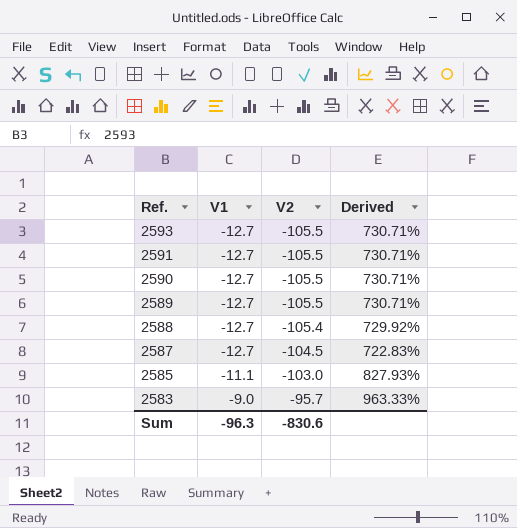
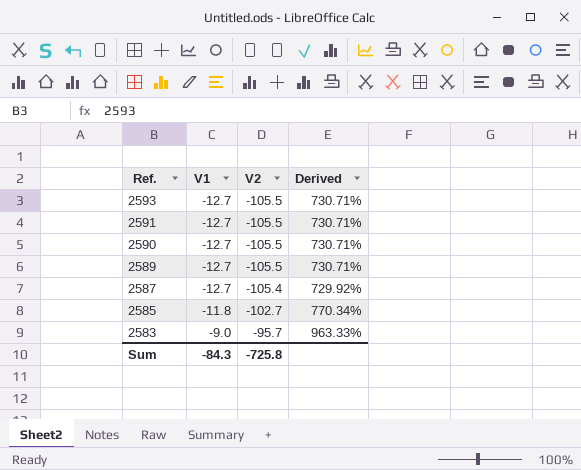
row 2588: -12.7 | -105.4 | 729.92% -> none
2587 | V2: -104.5 -> -105.4
2587 | Derived: 722.83% -> 729.92%
2585 | V1: -11.1 -> -11.8
2585 | V2: -103.0 -> -102.7
2585 | Derived: 827.93% -> 770.34%
Sum | V1: -96.3 -> -84.3
Sum | V2: -830.6 -> -725.8

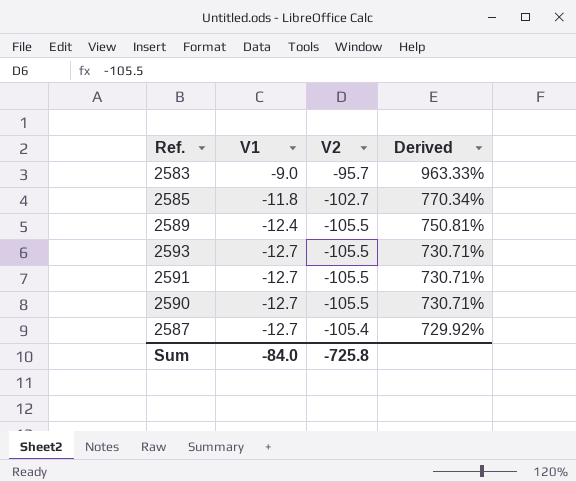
row order: Ref. descending -> V1 descending
2589 | V1: -12.7 -> -12.4
2589 | Derived: 730.71% -> 750.81%
Sum | V1: -84.3 -> -84.0

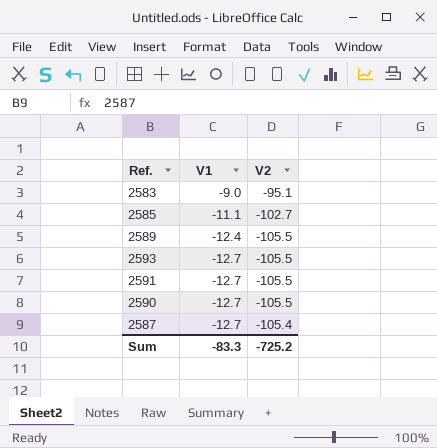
column Derived | formula: ([V2] - [V1]) / [V1] -> none
2583 | V2: -95.7 -> -95.1
2585 | V1: -11.8 -> -11.1
Sum | V1: -84.0 -> -83.3
Sum | V2: -725.8 -> -725.2

